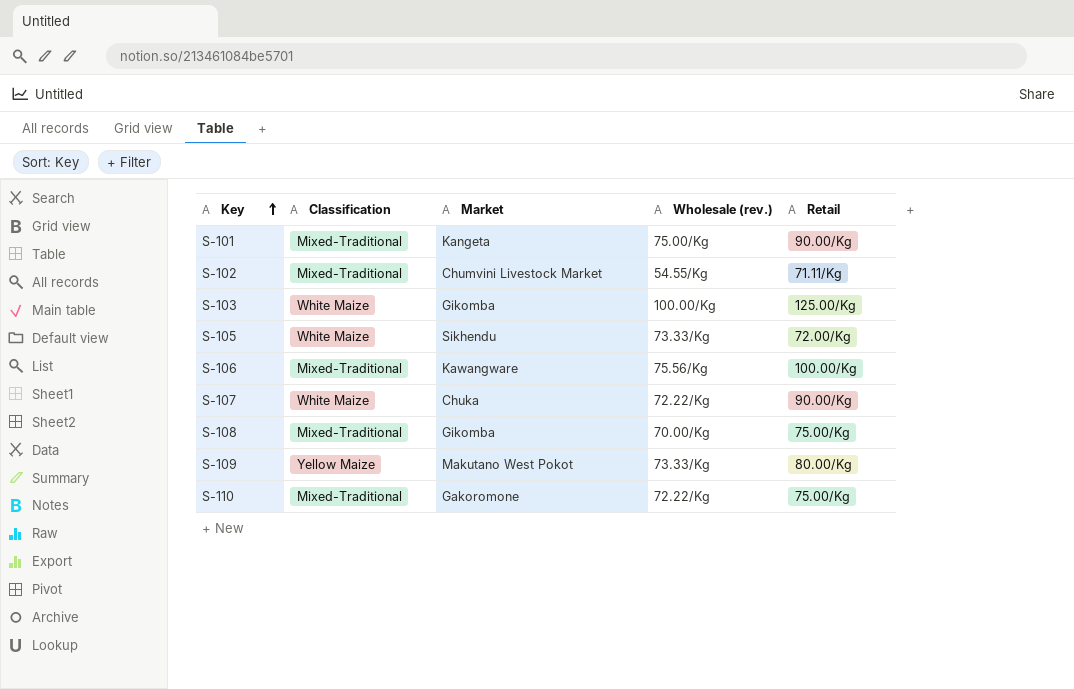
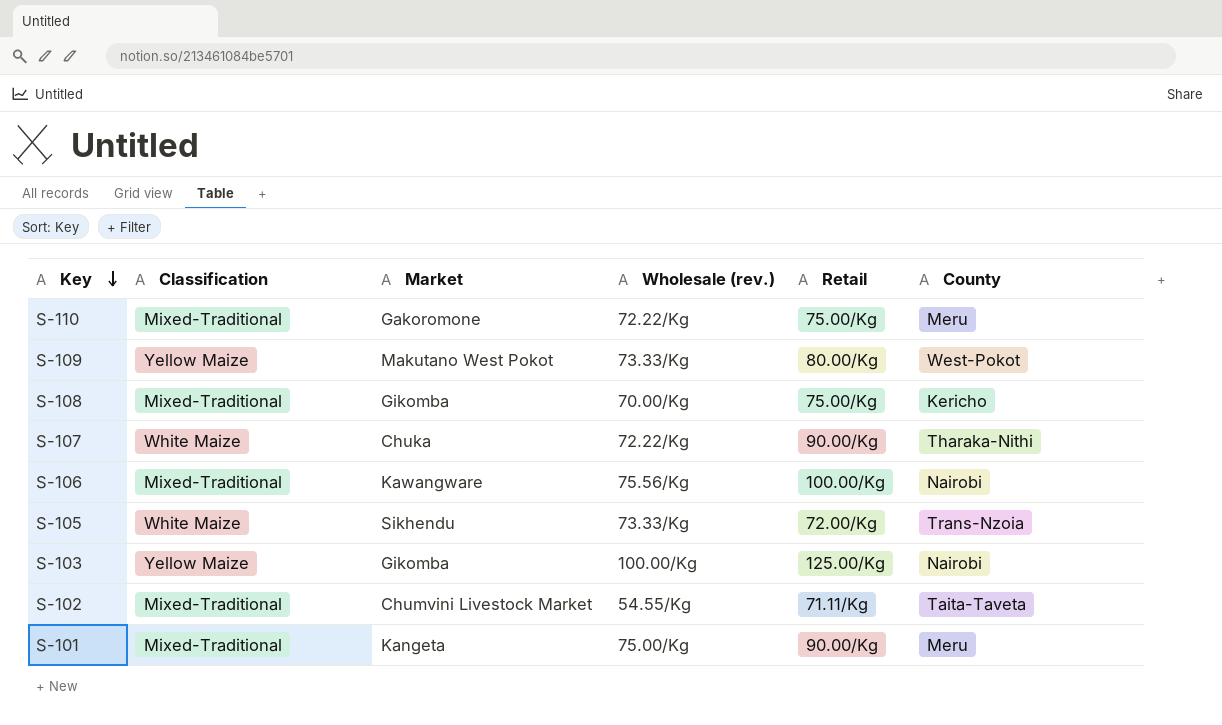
row order: Key ascending -> Key descending
column County | position: none -> 6
S-103 | Classification: White Maize -> Yellow Maize

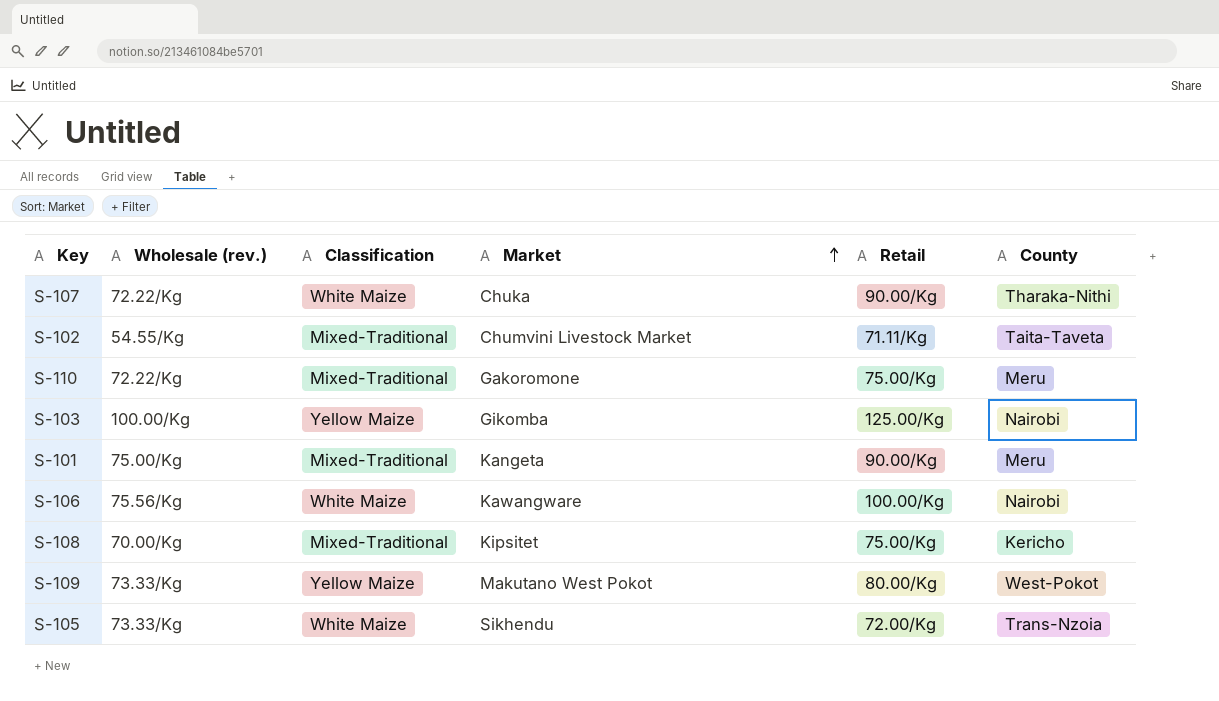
row order: Key descending -> Market ascending
column Wholesale (rev.) | position: 4 -> 2
S-106 | Classification: Mixed-Traditional -> White Maize
S-108 | Market: Gikomba -> Kipsitet

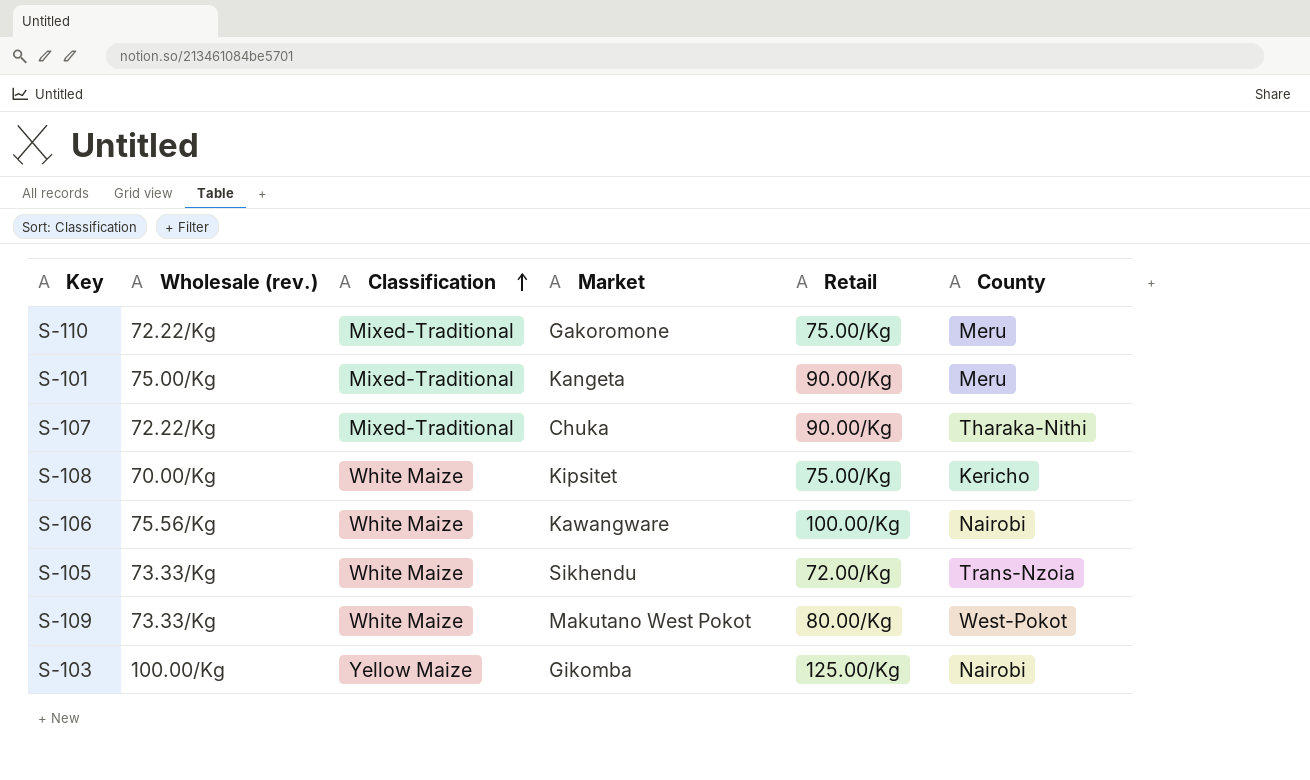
row order: Market ascending -> Classification ascending
row S-102: 54.55/Kg | Mixed-Traditional | Chumvini Livestock Market | 71.11/Kg | Taita-Taveta -> none
S-107 | Classification: White Maize -> Mixed-Traditional
S-108 | Classification: Mixed-Traditional -> White Maize
S-109 | Classification: Yellow Maize -> White Maize

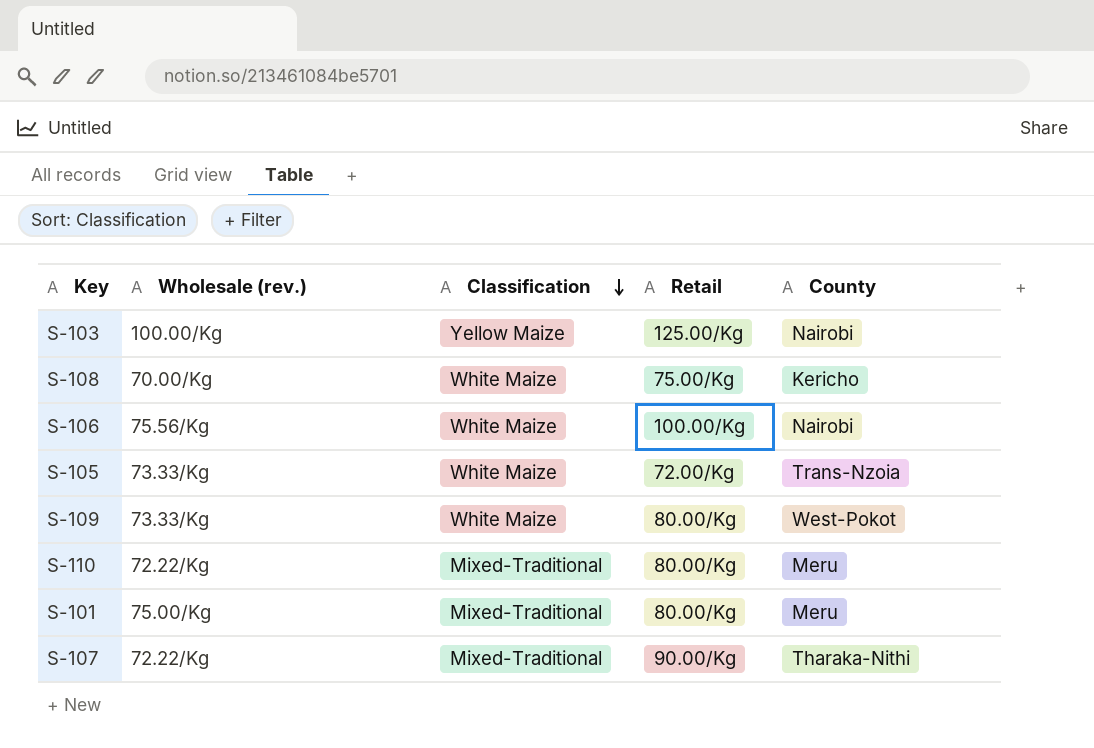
row order: Classification ascending -> Classification descending
column Market | position: 4 -> none
S-110 | Retail: 75.00/Kg -> 80.00/Kg
S-101 | Retail: 90.00/Kg -> 80.00/Kg

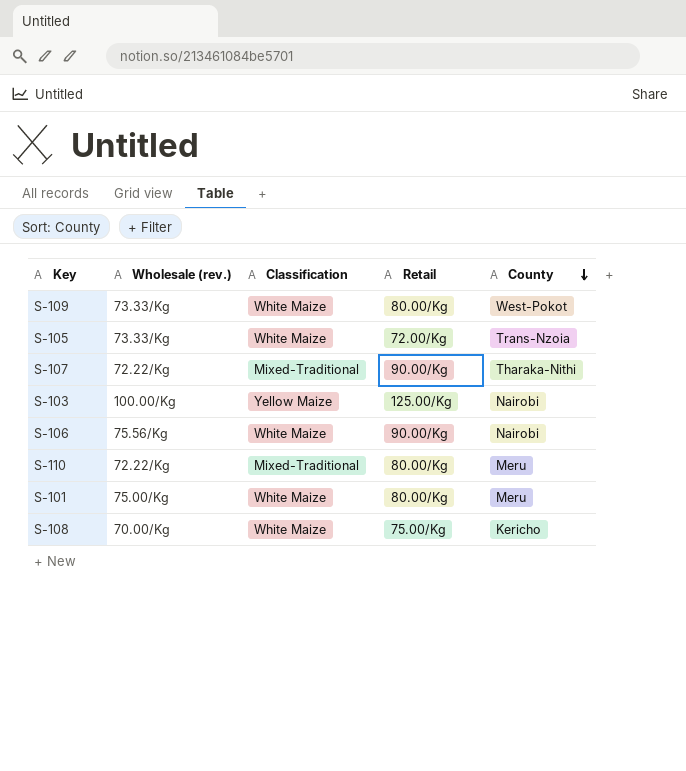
row order: Classification descending -> County descending
S-106 | Retail: 100.00/Kg -> 90.00/Kg
S-101 | Classification: Mixed-Traditional -> White Maize

